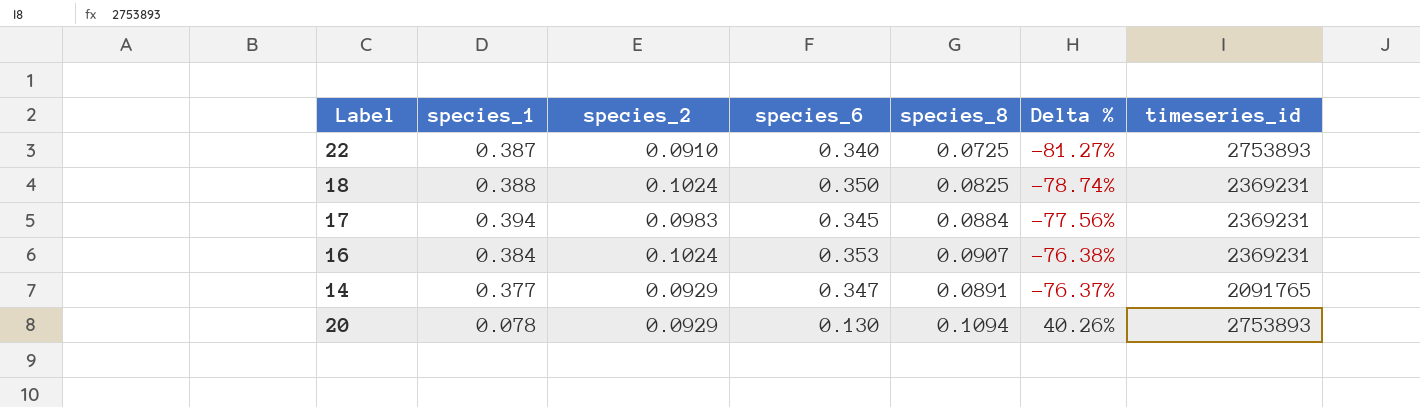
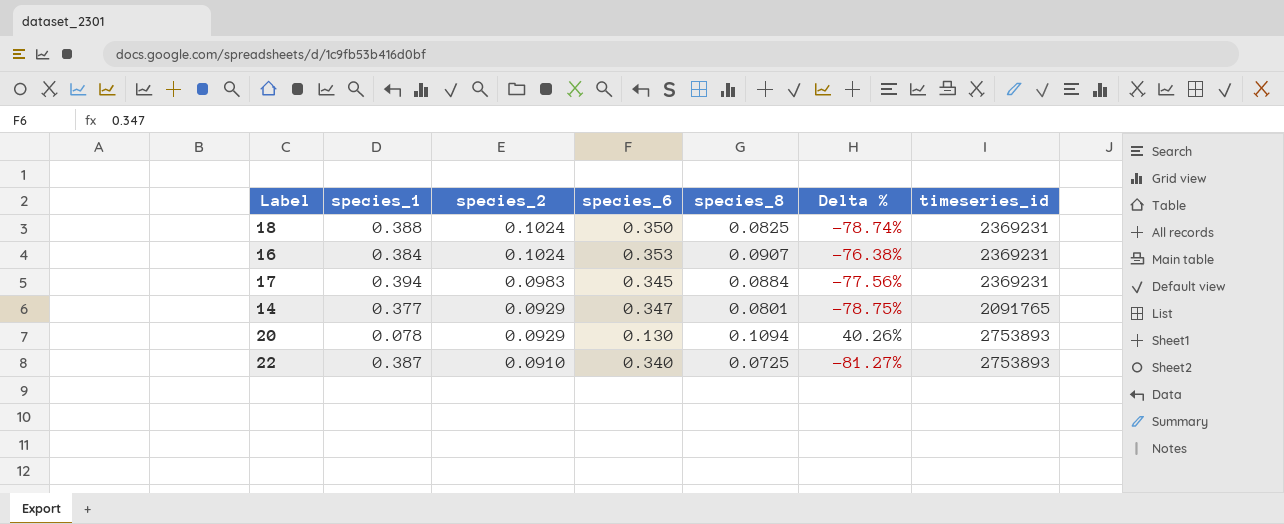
row order: Delta % ascending -> species_2 descending
14 | species_8: 0.0891 -> 0.0801
14 | Delta %: -76.37% -> -78.75%

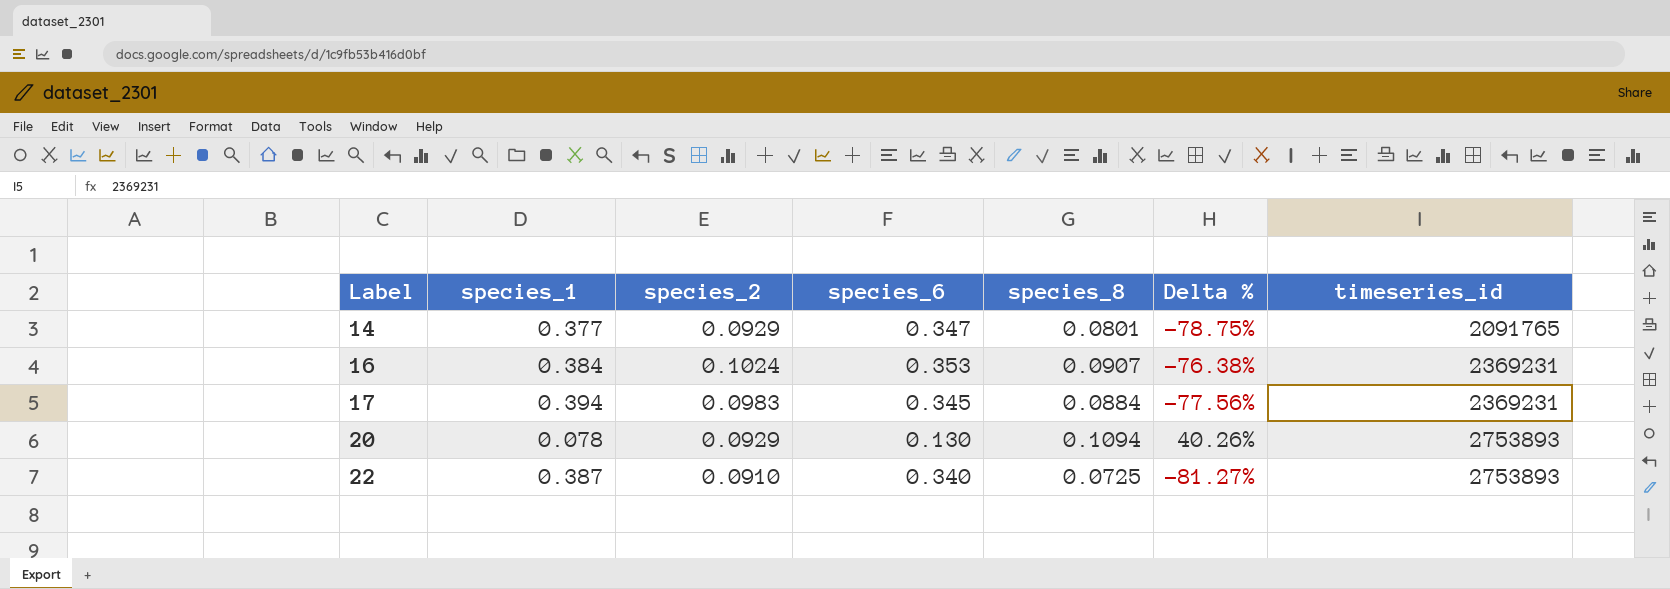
row order: species_2 descending -> Label ascending
row 18: 0.388 | 0.1024 | 0.350 | 0.0825 | -78.74% | 2369231 -> none

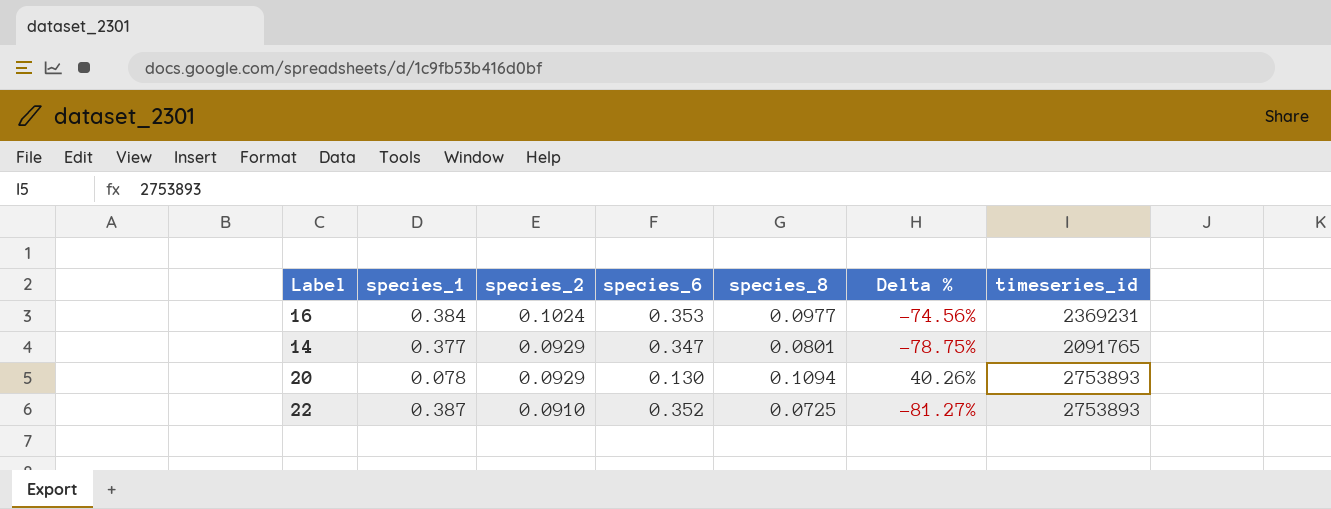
row order: Label ascending -> species_2 descending
row 17: 0.394 | 0.0983 | 0.345 | 0.0884 | -77.56% | 2369231 -> none
16 | species_8: 0.0907 -> 0.0977
16 | Delta %: -76.38% -> -74.56%
22 | species_6: 0.340 -> 0.352

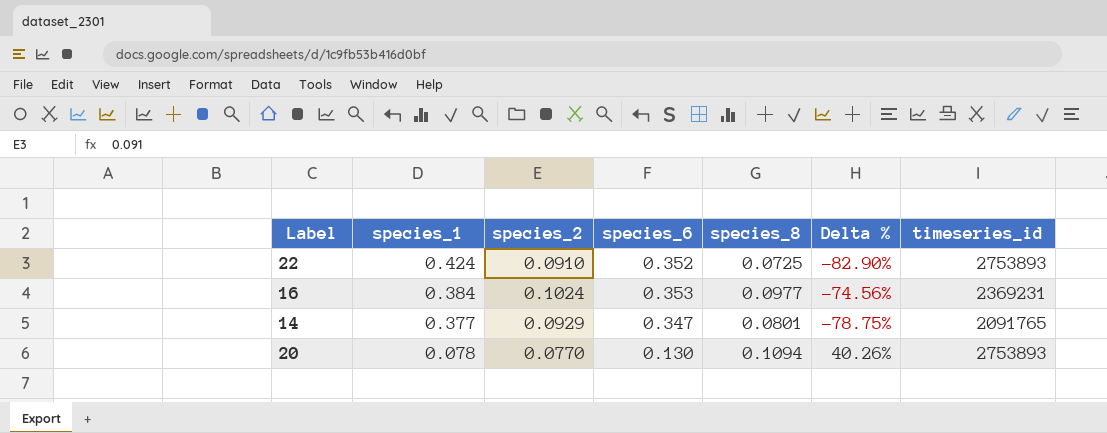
row order: species_2 descending -> species_1 descending
22 | species_1: 0.387 -> 0.424
22 | Delta %: -81.27% -> -82.90%
20 | species_2: 0.0929 -> 0.0770

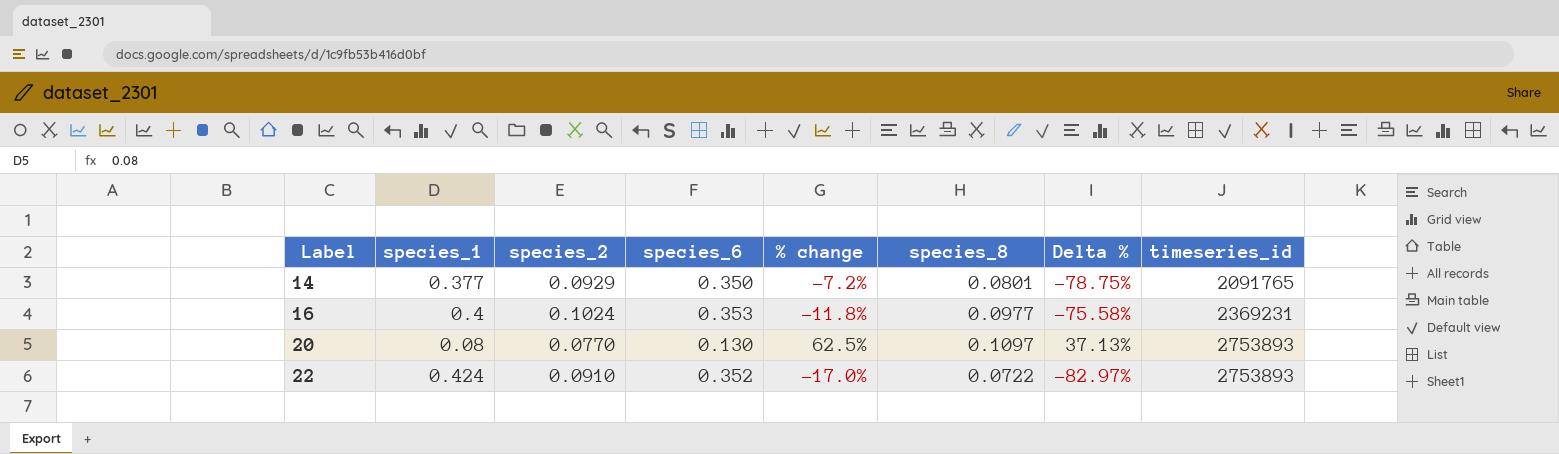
row order: species_1 descending -> Label ascending
column % change | formula: none -> ([species_6] - [species_1]) / [species_1]
14 | species_6: 0.347 -> 0.350
16 | species_1: 0.384 -> 0.4
16 | Delta %: -74.56% -> -75.58%
20 | species_1: 0.078 -> 0.08
20 | species_8: 0.1094 -> 0.1097
20 | Delta %: 40.26% -> 37.13%
22 | species_8: 0.0725 -> 0.0722
22 | Delta %: -82.90% -> -82.97%

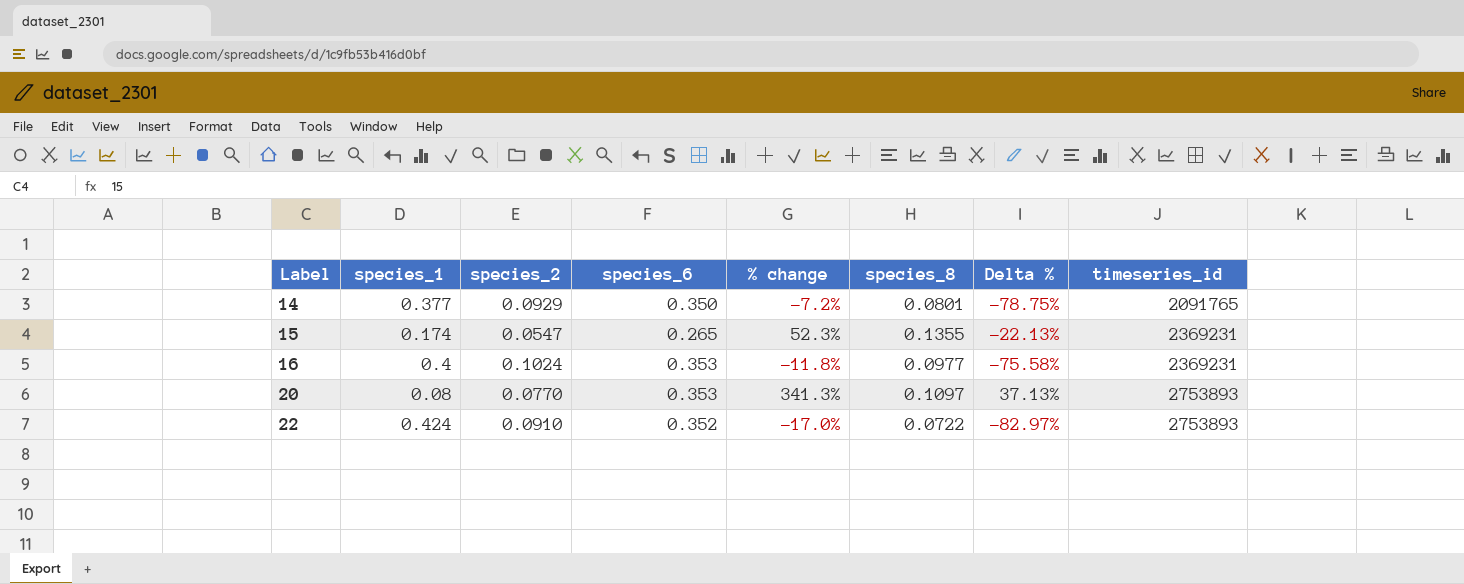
row 15: none -> 0.174 | 0.0547 | 0.265 | 52.3% | 0.1355 | -22.13% | 2369231
20 | species_6: 0.130 -> 0.353
20 | % change: 62.5% -> 341.3%

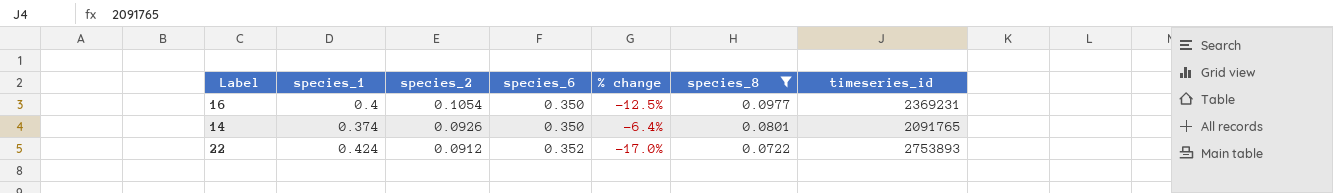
filter: none -> species_8 <= 0.0977
row order: Label ascending -> species_2 descending
column Delta % | formula: ([species_8] - [species_1]) / [species_1] -> none
16 | species_2: 0.1024 -> 0.1054
16 | species_6: 0.353 -> 0.350
16 | % change: -11.8% -> -12.5%
14 | species_1: 0.377 -> 0.374
14 | species_2: 0.0929 -> 0.0926
14 | % change: -7.2% -> -6.4%
22 | species_2: 0.0910 -> 0.0912

